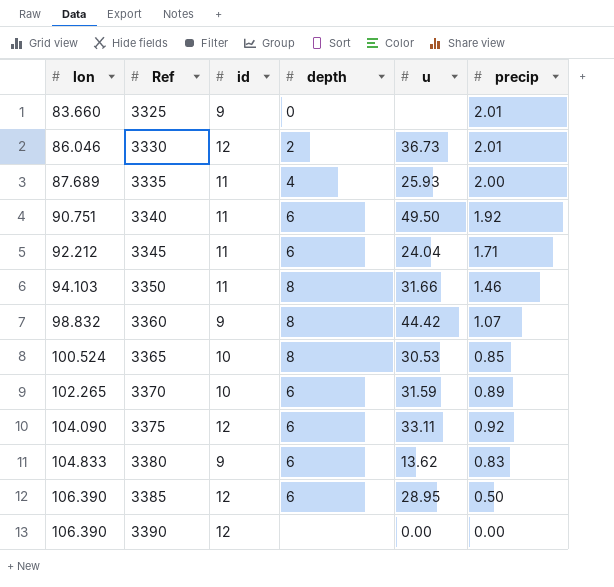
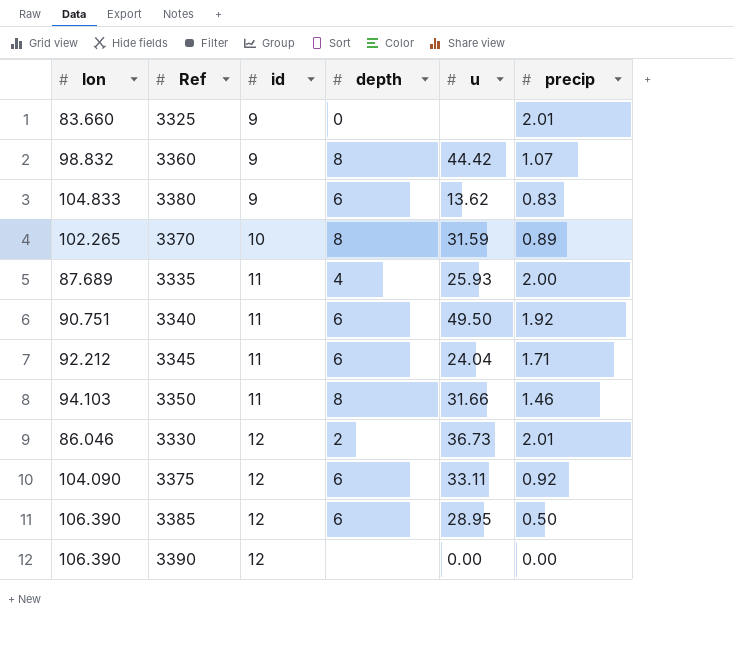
row order: lon ascending -> id ascending
row 3365: 100.524 | 10 | 8 | 30.53 | 0.85 -> none
3370 | depth: 6 -> 8

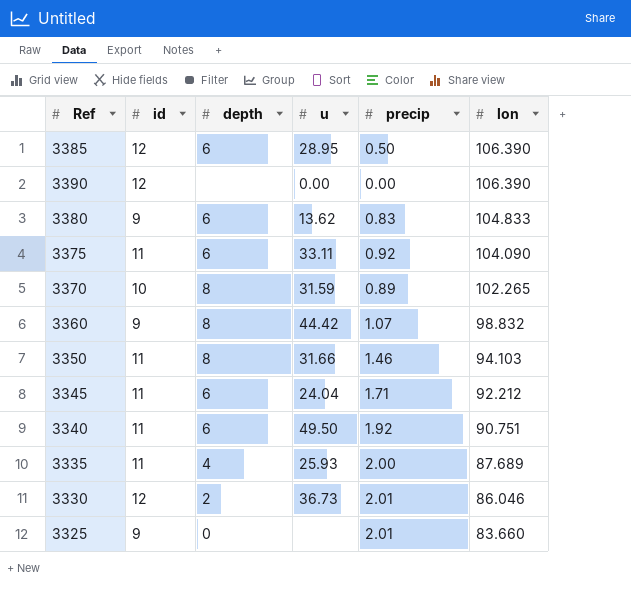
row order: id ascending -> lon descending
column lon | position: 1 -> 6
3375 | id: 12 -> 11

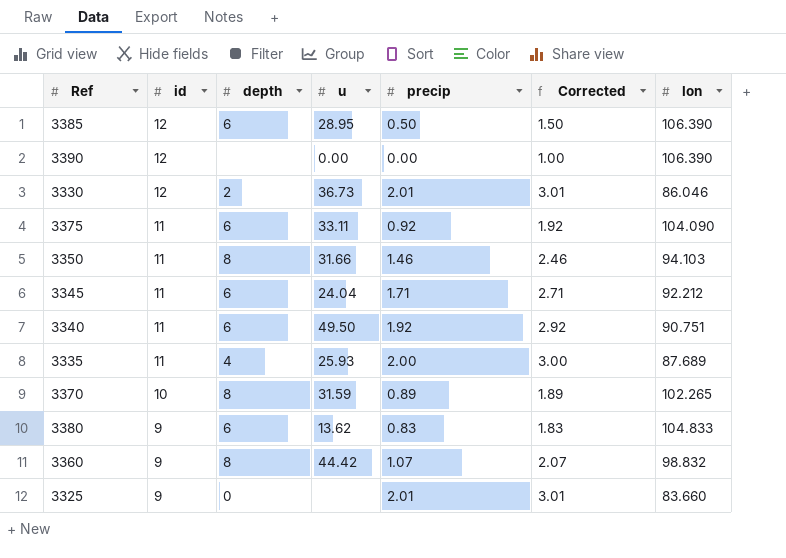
row order: lon descending -> id descending
column Corrected | formula: none -> [precip] + 1

